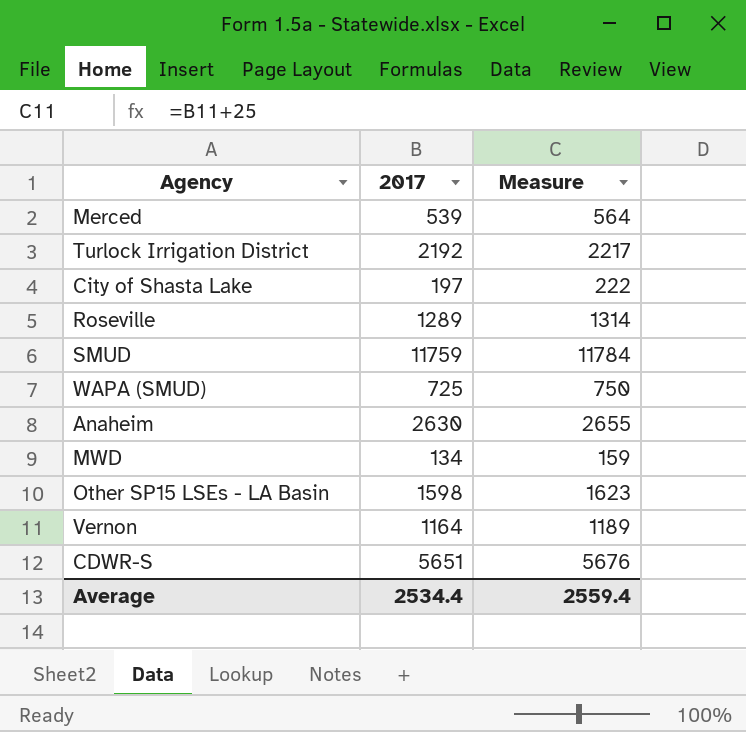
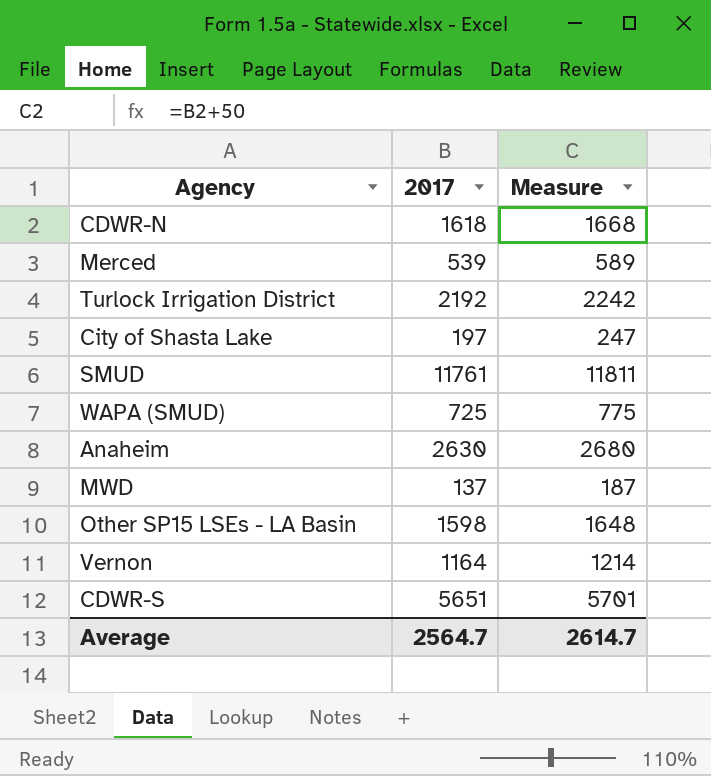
column Measure | formula: [2017] + 25 -> [2017] + 50
row Roseville: 1289 | 1314 -> none
row CDWR-N: none -> 1618 | 1668
SMUD | 2017: 11759 -> 11761
MWD | 2017: 134 -> 137
Average | 2017: 2534.4 -> 2564.7
Average | Measure: 2559.4 -> 2614.7

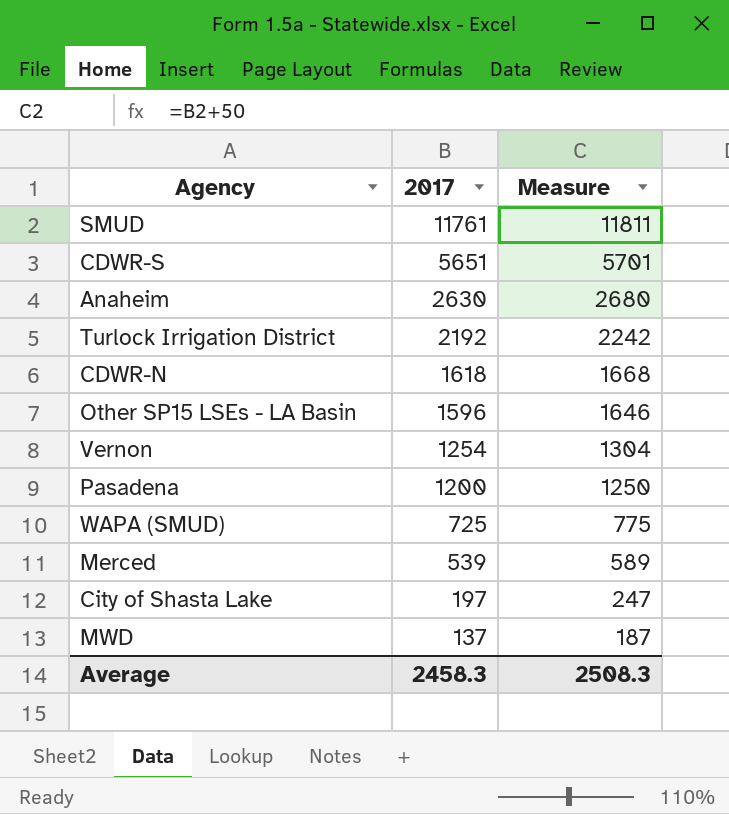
row order: none -> 2017 descending
Other SP15 LSEs - LA Basin | 2017: 1598 -> 1596
Other SP15 LSEs - LA Basin | Measure: 1648 -> 1646
Vernon | 2017: 1164 -> 1254
Vernon | Measure: 1214 -> 1304
row Pasadena: none -> 1200 | 1250
Average | 2017: 2564.7 -> 2458.3
Average | Measure: 2614.7 -> 2508.3

